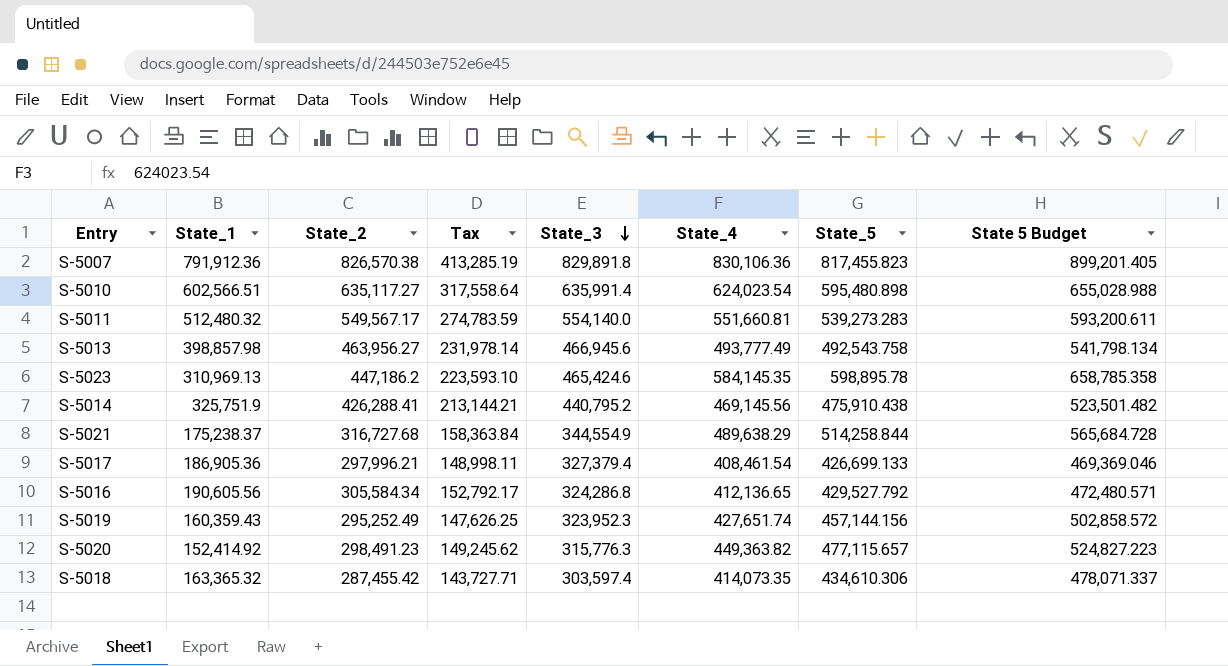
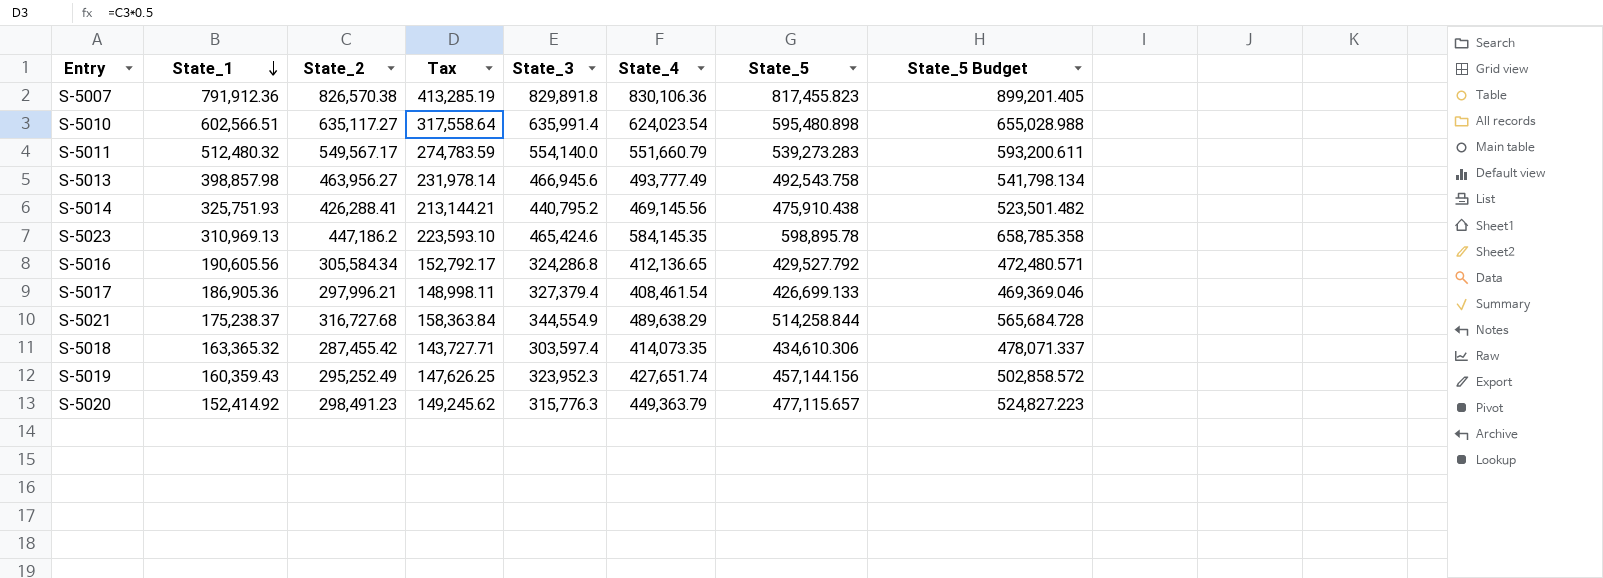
row order: State_3 descending -> State_1 descending
column name: State 5 Budget -> State_5 Budget
S-5011 | State_4: 551,660.81 -> 551,660.79
S-5014 | State_1: 325,751.9 -> 325,751.93
S-5020 | State_4: 449,363.82 -> 449,363.79

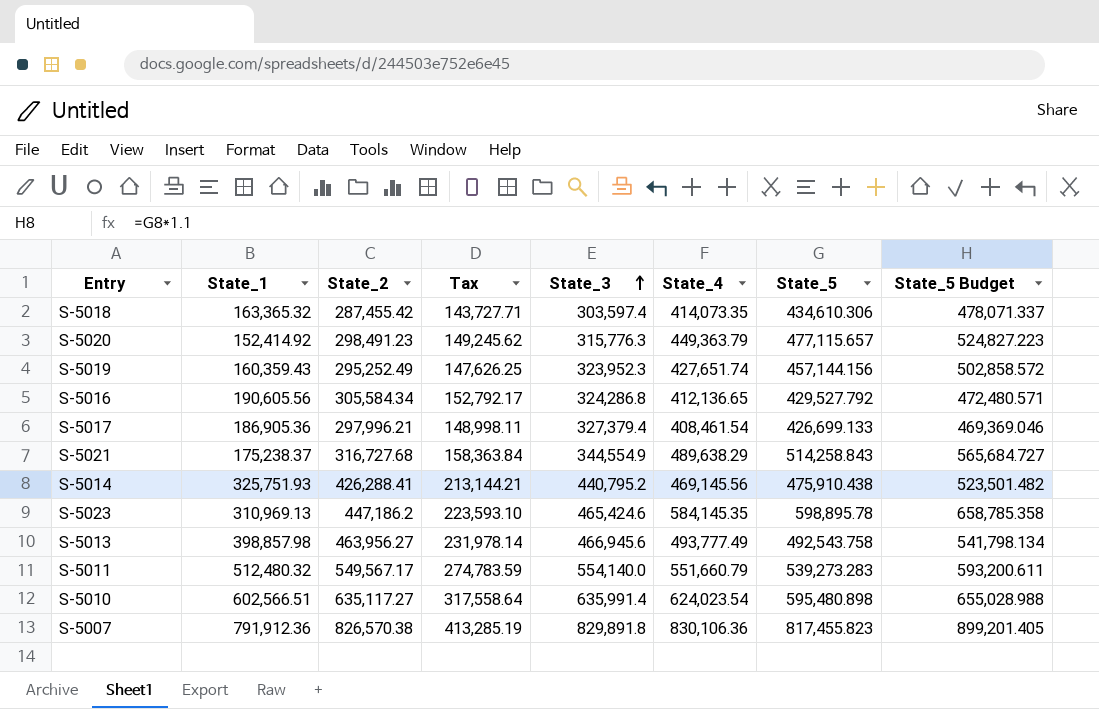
row order: State_1 descending -> State_3 ascending
S-5021 | State_5: 514,258.844 -> 514,258.843
S-5021 | State_5 Budget: 565,684.728 -> 565,684.727

